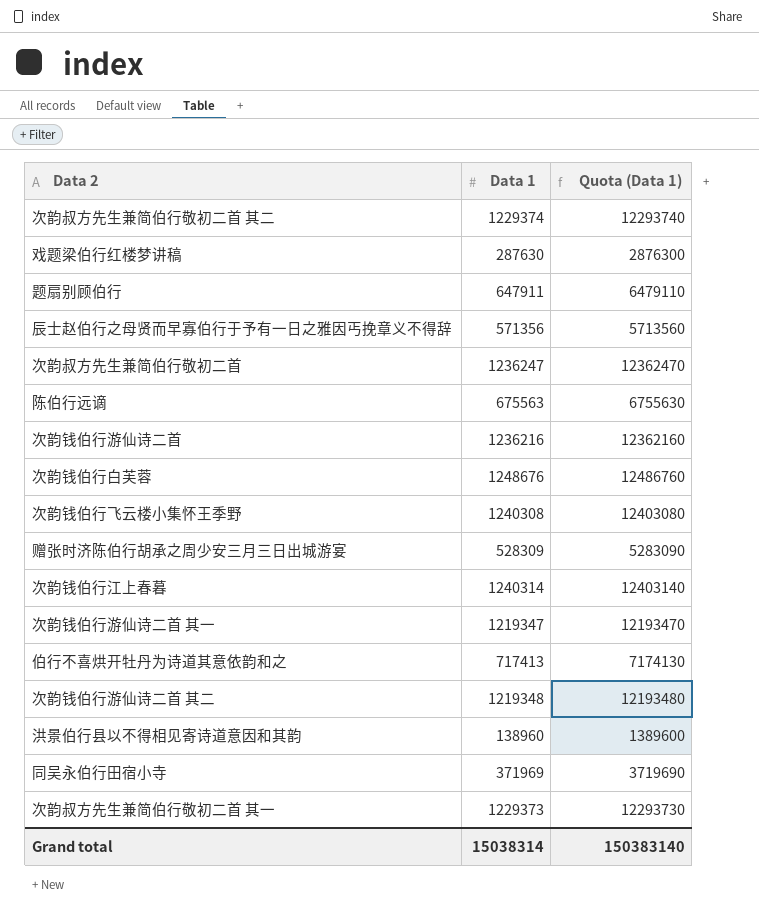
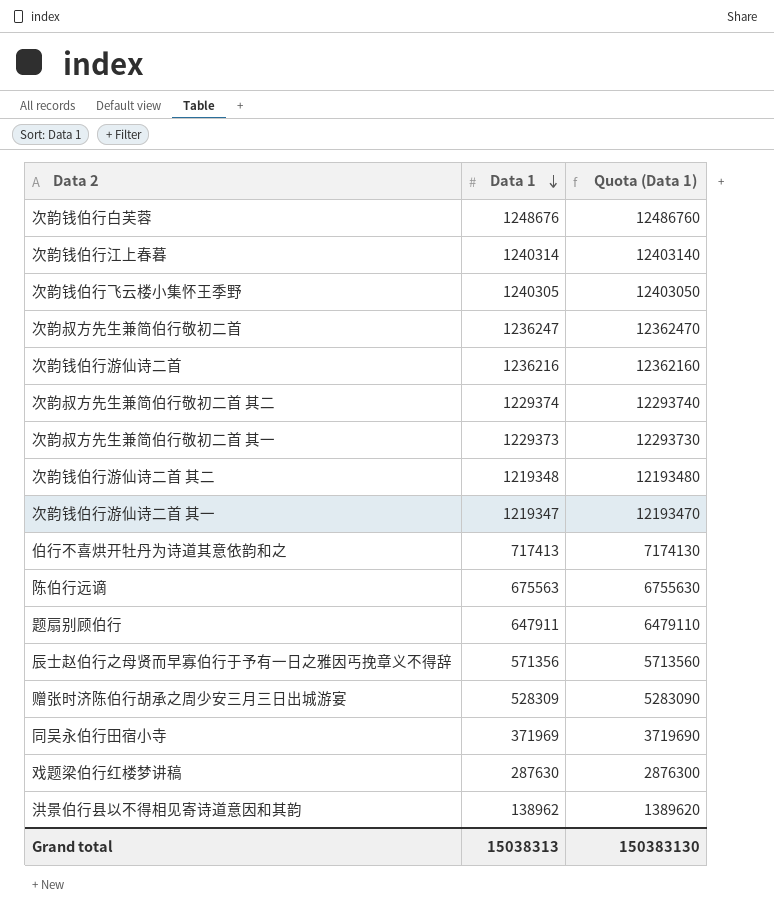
row order: none -> Data 1 descending
次韵钱伯行飞云楼小集怀王季野 | Data 1: 1240308 -> 1240305
次韵钱伯行飞云楼小集怀王季野 | Quota (Data 1): 12403080 -> 12403050
洪景伯行县以不得相见寄诗道意因和其韵 | Data 1: 138960 -> 138962
洪景伯行县以不得相见寄诗道意因和其韵 | Quota (Data 1): 1389600 -> 1389620
Grand total | Data 1: 15038314 -> 15038313
Grand total | Quota (Data 1): 150383140 -> 150383130

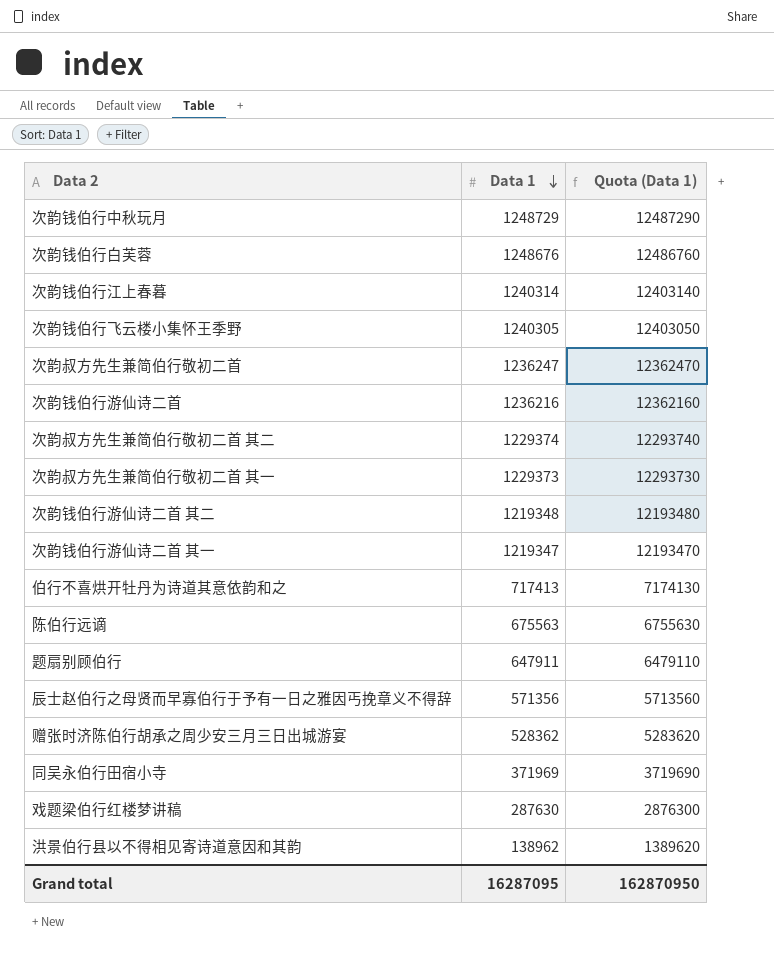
row 次韵钱伯行中秋玩月: none -> 1248729 | 12487290
赠张时济陈伯行胡承之周少安三月三日出城游宴 | Data 1: 528309 -> 528362
赠张时济陈伯行胡承之周少安三月三日出城游宴 | Quota (Data 1): 5283090 -> 5283620
Grand total | Data 1: 15038313 -> 16287095
Grand total | Quota (Data 1): 150383130 -> 162870950

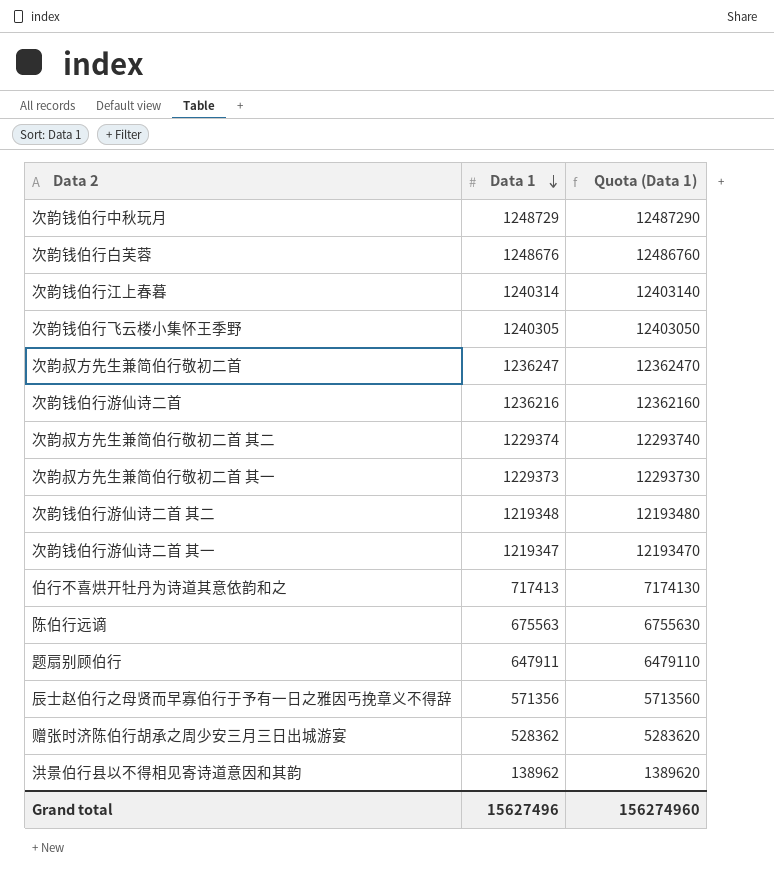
row 同吴永伯行田宿小寺: 371969 | 3719690 -> none
row 戏题梁伯行红楼梦讲稿: 287630 | 2876300 -> none
Grand total | Data 1: 16287095 -> 15627496
Grand total | Quota (Data 1): 162870950 -> 156274960

